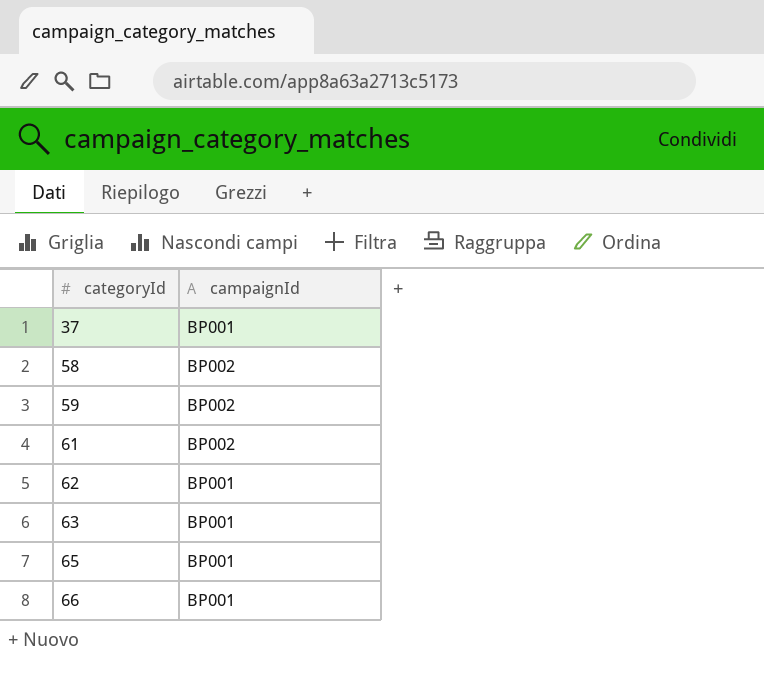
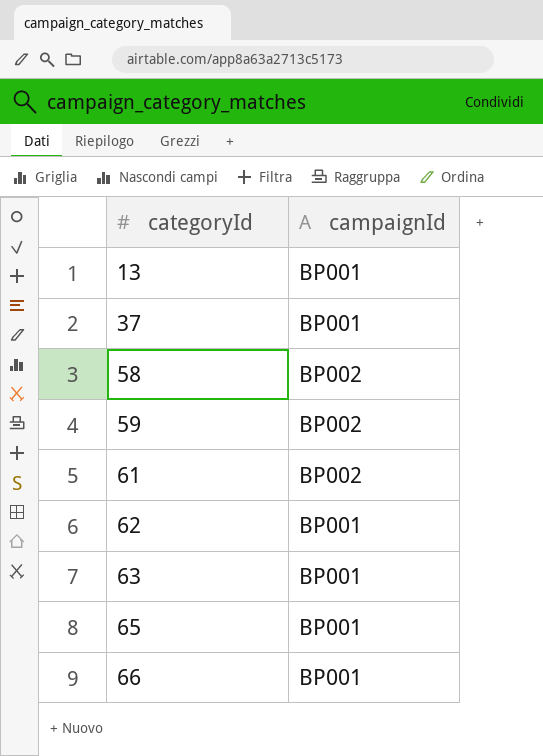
row 13: none -> BP001

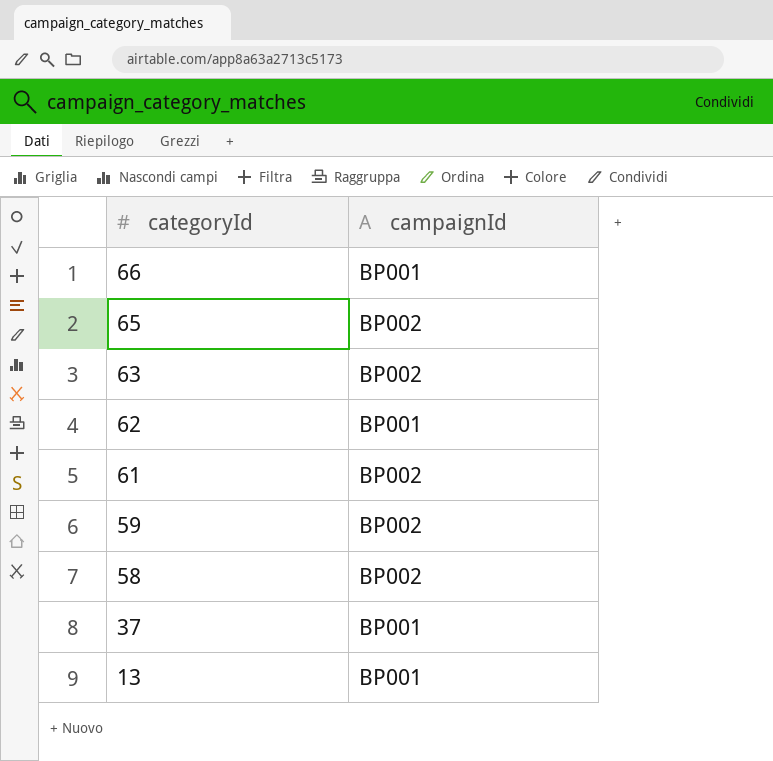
row order: categoryId ascending -> categoryId descending
65 | campaignId: BP001 -> BP002
63 | campaignId: BP001 -> BP002

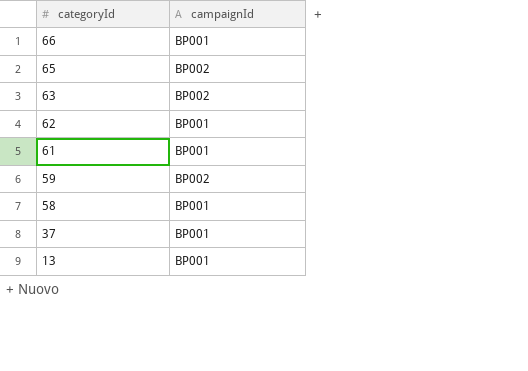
61 | campaignId: BP002 -> BP001
58 | campaignId: BP002 -> BP001

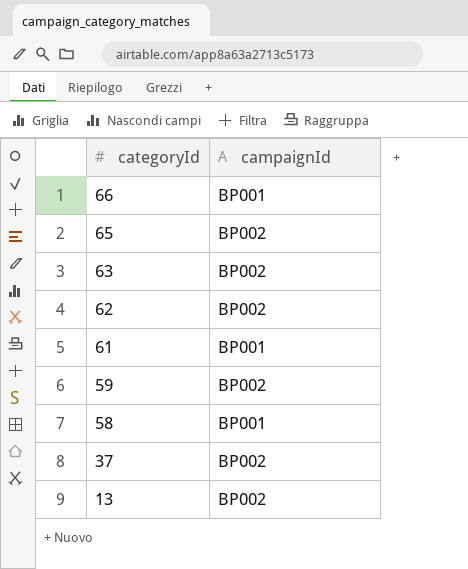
62 | campaignId: BP001 -> BP002
37 | campaignId: BP001 -> BP002
13 | campaignId: BP001 -> BP002

